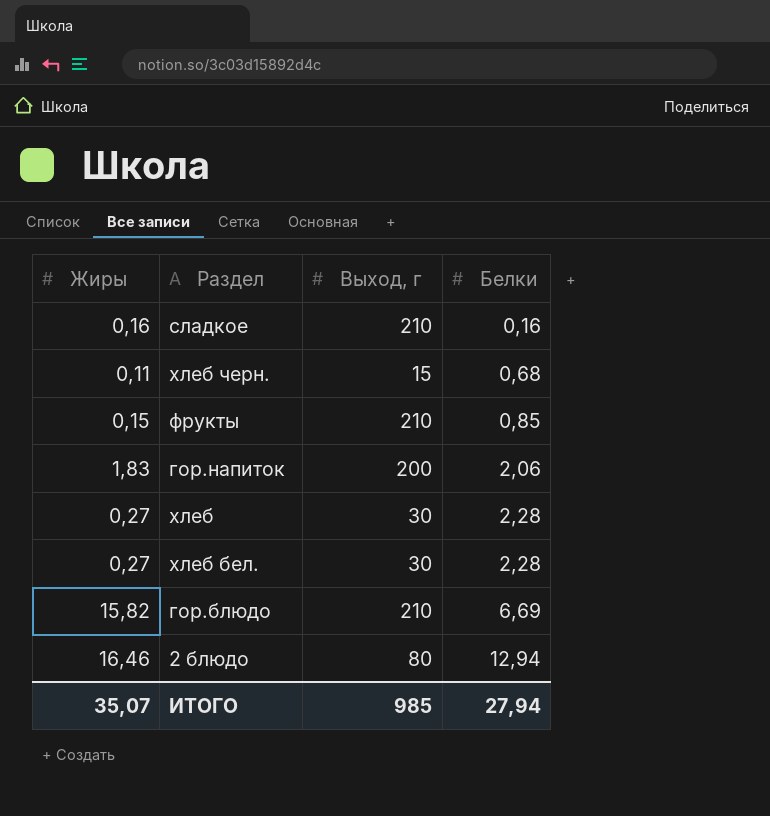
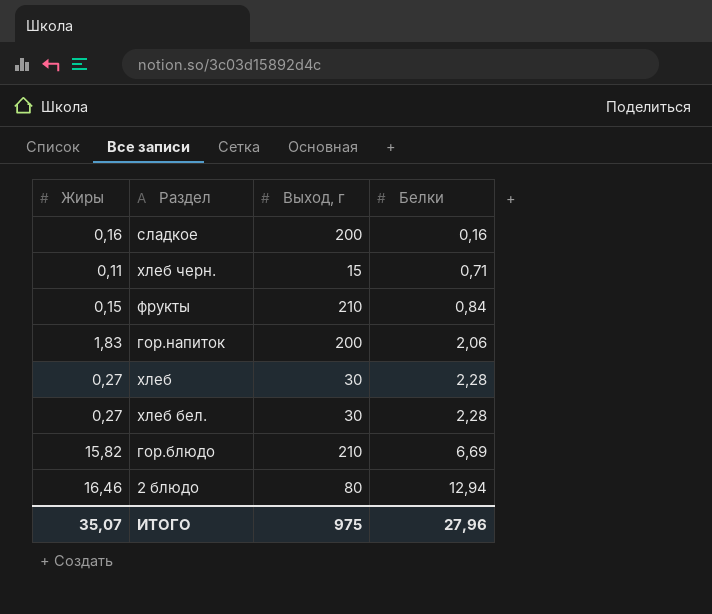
сладкое | Выход, г: 210 -> 200
хлеб черн. | Белки: 0,68 -> 0,71
фрукты | Белки: 0,85 -> 0,84
ИТОГО | Выход, г: 985 -> 975
ИТОГО | Белки: 27,94 -> 27,96

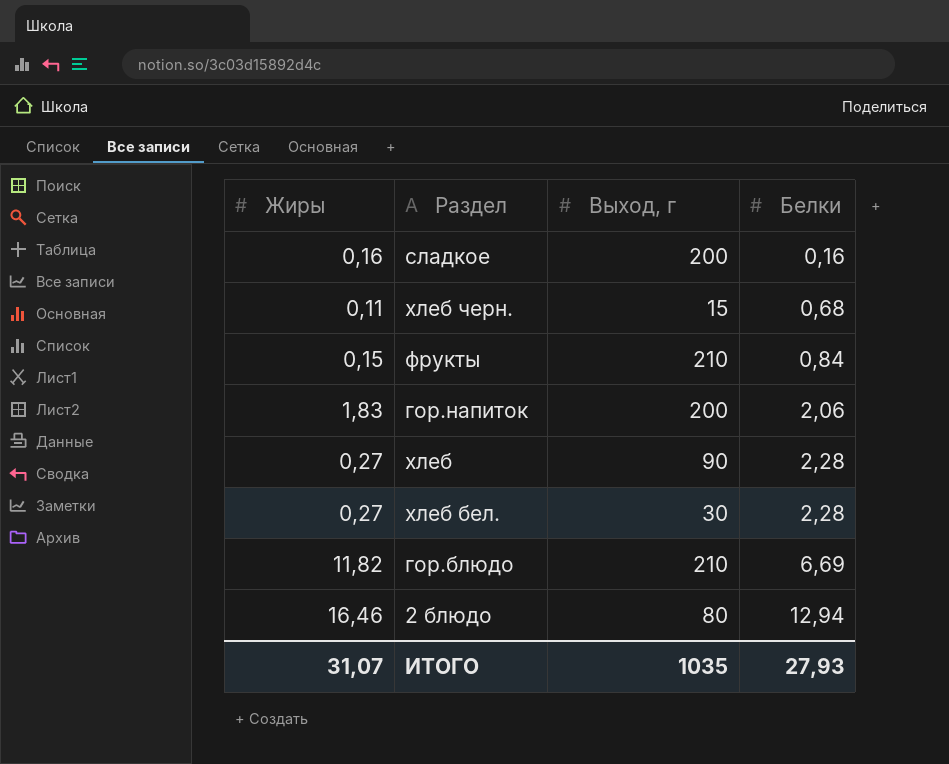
хлеб черн. | Белки: 0,71 -> 0,68
хлеб | Выход, г: 30 -> 90
гор.блюдо | Жиры: 15,82 -> 11,82
ИТОГО | Жиры: 35,07 -> 31,07
ИТОГО | Выход, г: 975 -> 1035
ИТОГО | Белки: 27,96 -> 27,93

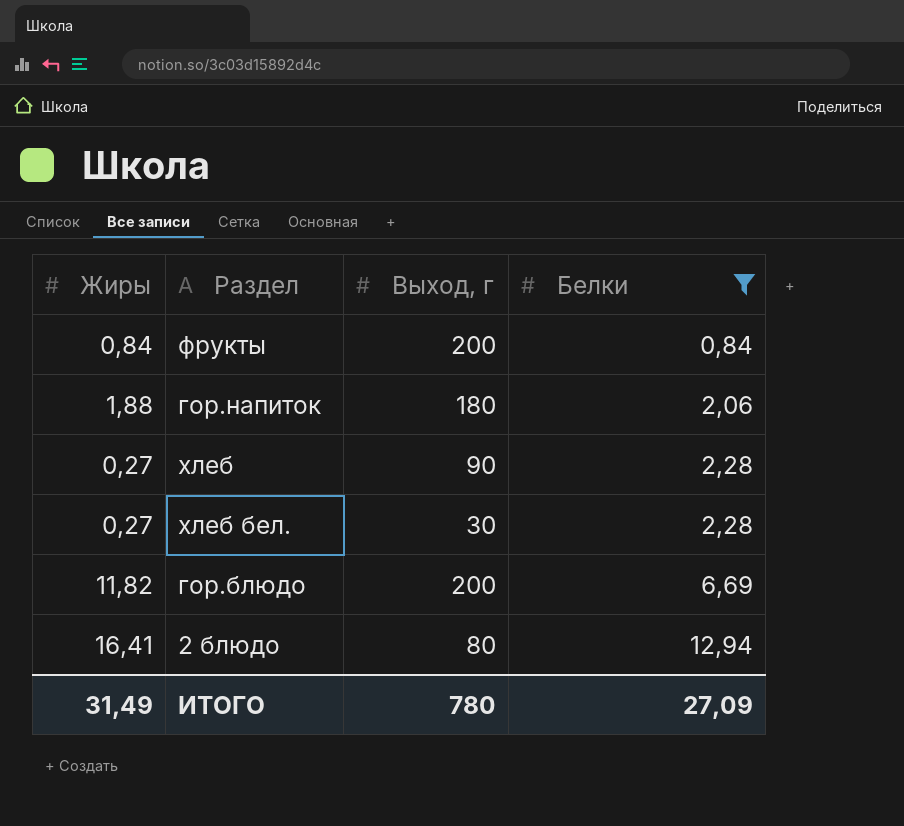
filter: none -> Белки >= 0,84
фрукты | Жиры: 0,15 -> 0,84
фрукты | Выход, г: 210 -> 200
гор.напиток | Жиры: 1,83 -> 1,88
гор.напиток | Выход, г: 200 -> 180
гор.блюдо | Выход, г: 210 -> 200
2 блюдо | Жиры: 16,46 -> 16,41
ИТОГО | Жиры: 31,07 -> 31,49
ИТОГО | Выход, г: 1035 -> 780
ИТОГО | Белки: 27,93 -> 27,09

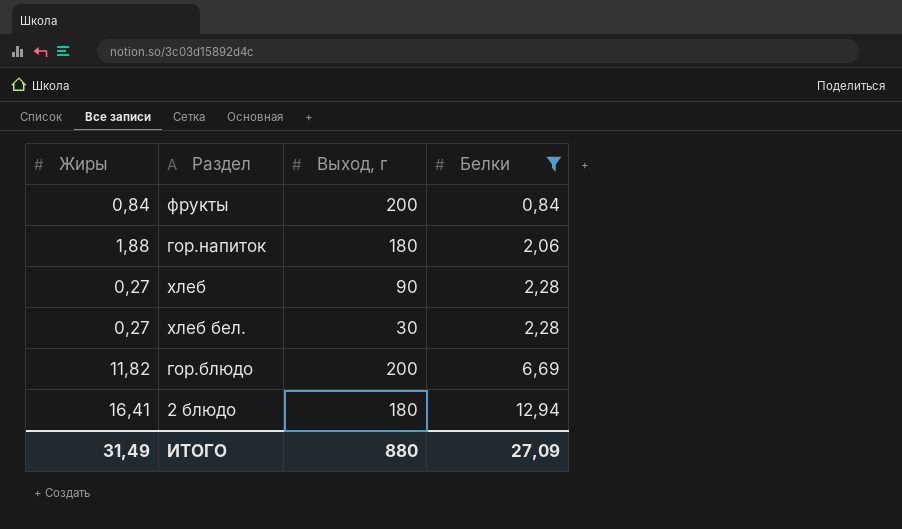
2 блюдо | Выход, г: 80 -> 180
ИТОГО | Выход, г: 780 -> 880

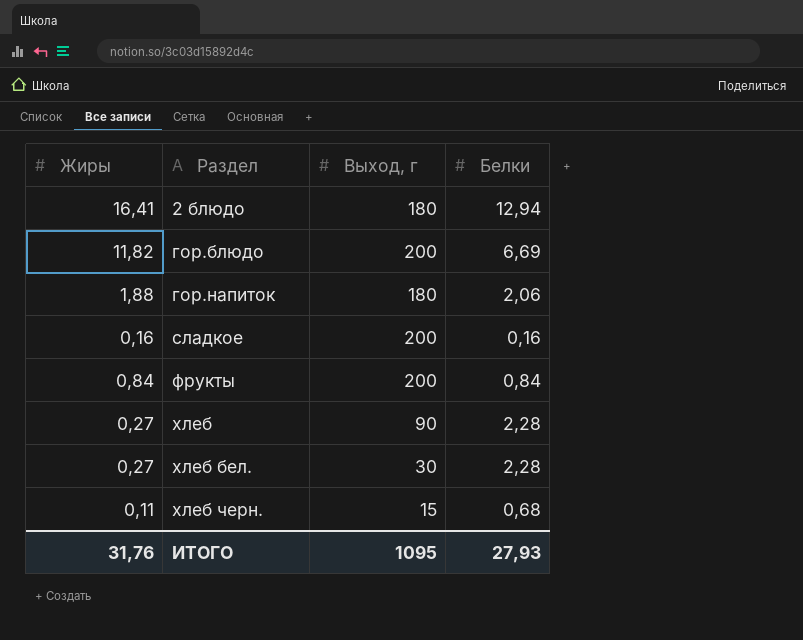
filter: Белки >= 0,84 -> none
row order: Белки ascending -> Раздел ascending
ИТОГО | Жиры: 31,49 -> 31,76
ИТОГО | Выход, г: 880 -> 1095
ИТОГО | Белки: 27,09 -> 27,93

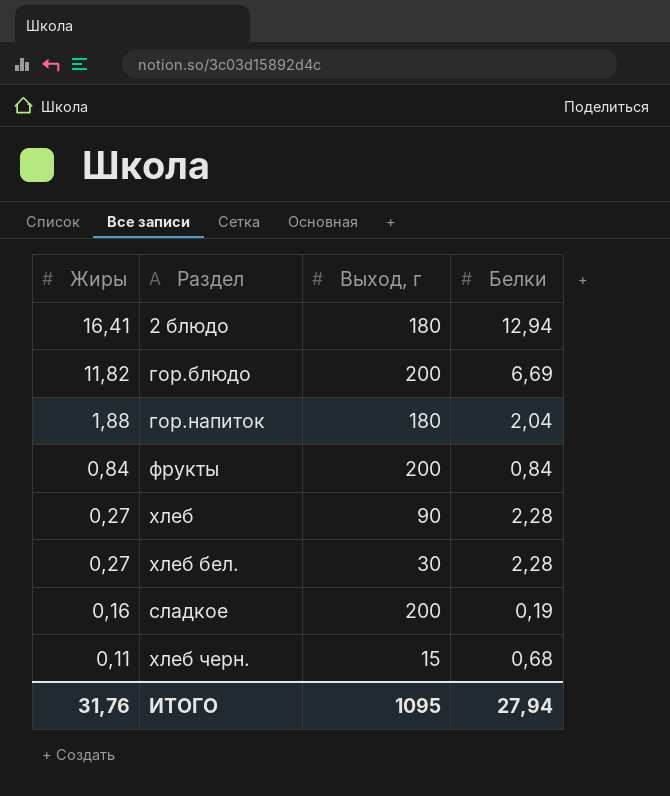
row order: Раздел ascending -> Жиры descending
гор.напиток | Белки: 2,06 -> 2,04
сладкое | Белки: 0,16 -> 0,19
ИТОГО | Белки: 27,93 -> 27,94

